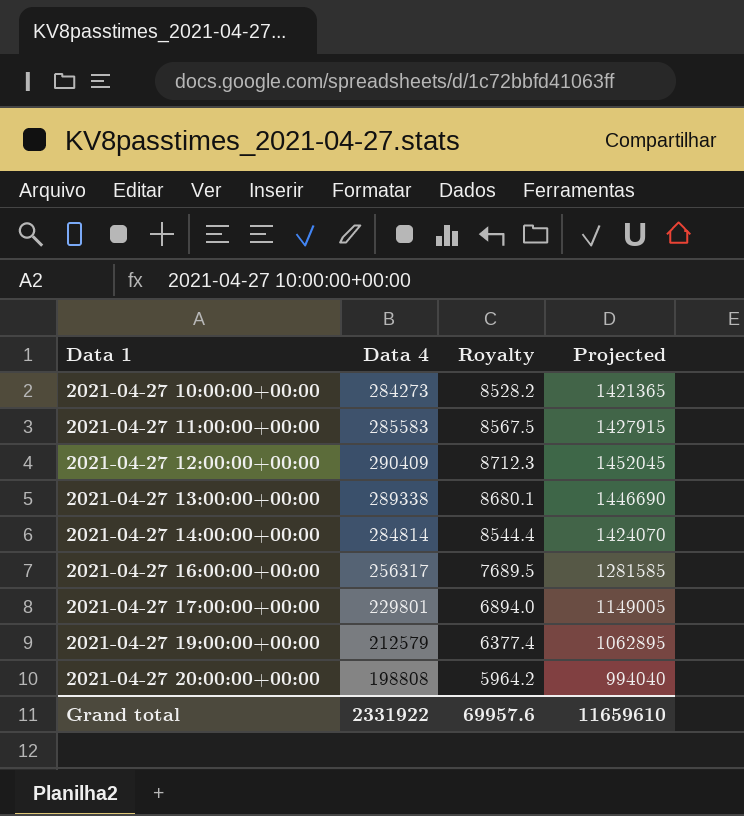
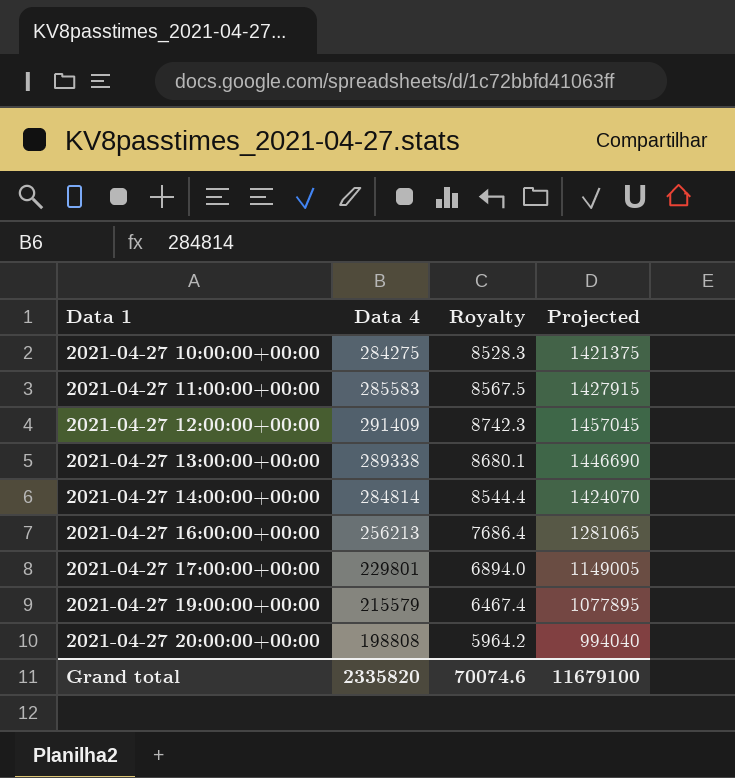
2021-04-27 10:00:00+00:00 | Data 4: 284273 -> 284275
2021-04-27 10:00:00+00:00 | Royalty: 8528.2 -> 8528.3
2021-04-27 10:00:00+00:00 | Projected: 1421365 -> 1421375
2021-04-27 12:00:00+00:00 | Data 4: 290409 -> 291409
2021-04-27 12:00:00+00:00 | Royalty: 8712.3 -> 8742.3
2021-04-27 12:00:00+00:00 | Projected: 1452045 -> 1457045
2021-04-27 16:00:00+00:00 | Data 4: 256317 -> 256213
2021-04-27 16:00:00+00:00 | Royalty: 7689.5 -> 7686.4
2021-04-27 16:00:00+00:00 | Projected: 1281585 -> 1281065
2021-04-27 19:00:00+00:00 | Data 4: 212579 -> 215579
2021-04-27 19:00:00+00:00 | Royalty: 6377.4 -> 6467.4
2021-04-27 19:00:00+00:00 | Projected: 1062895 -> 1077895
Grand total | Data 4: 2331922 -> 2335820
Grand total | Royalty: 69957.6 -> 70074.6
Grand total | Projected: 11659610 -> 11679100

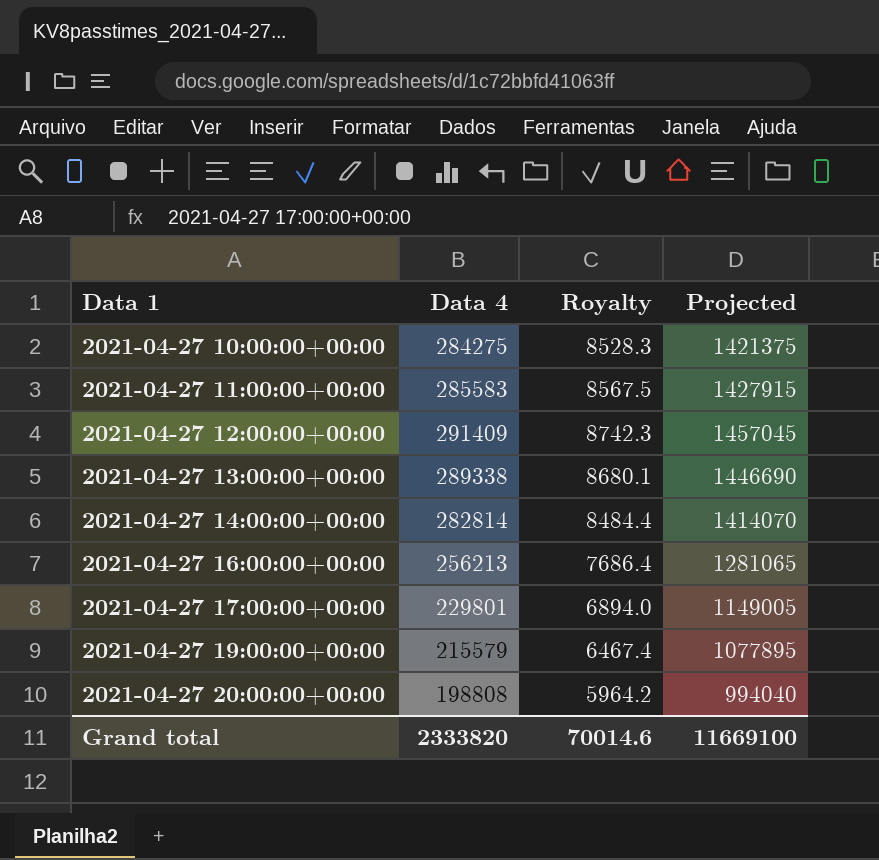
2021-04-27 14:00:00+00:00 | Data 4: 284814 -> 282814
2021-04-27 14:00:00+00:00 | Royalty: 8544.4 -> 8484.4
2021-04-27 14:00:00+00:00 | Projected: 1424070 -> 1414070
Grand total | Data 4: 2335820 -> 2333820
Grand total | Royalty: 70074.6 -> 70014.6
Grand total | Projected: 11679100 -> 11669100

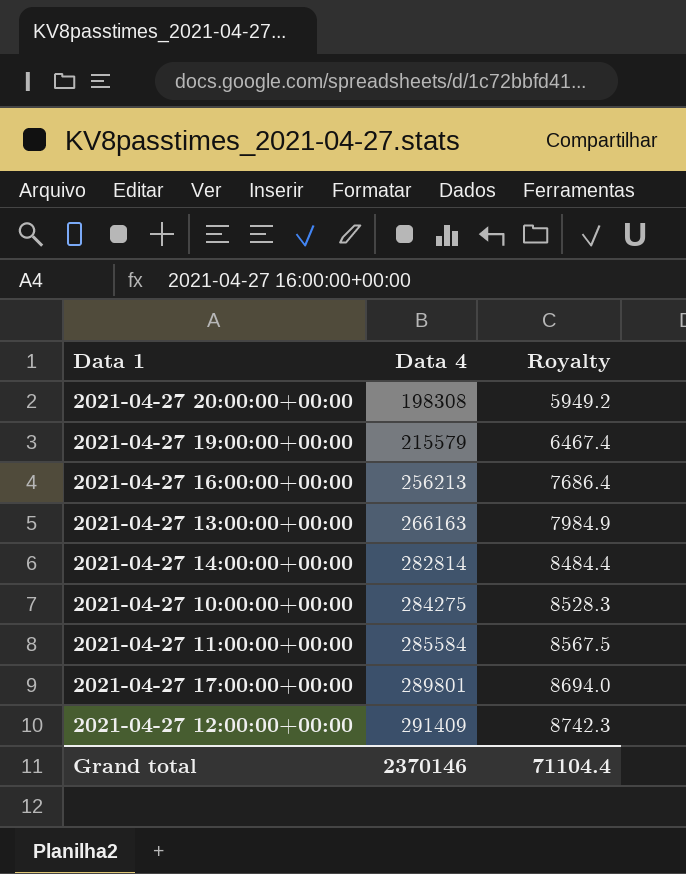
row order: Data 1 ascending -> Data 4 ascending
column Projected | formula: [Data 4] * 5 -> none
2021-04-27 20:00:00+00:00 | Data 4: 198808 -> 198308
2021-04-27 20:00:00+00:00 | Royalty: 5964.2 -> 5949.2
2021-04-27 13:00:00+00:00 | Data 4: 289338 -> 266163
2021-04-27 13:00:00+00:00 | Royalty: 8680.1 -> 7984.9
2021-04-27 11:00:00+00:00 | Data 4: 285583 -> 285584
2021-04-27 17:00:00+00:00 | Data 4: 229801 -> 289801
2021-04-27 17:00:00+00:00 | Royalty: 6894.0 -> 8694.0
Grand total | Data 4: 2333820 -> 2370146
Grand total | Royalty: 70014.6 -> 71104.4

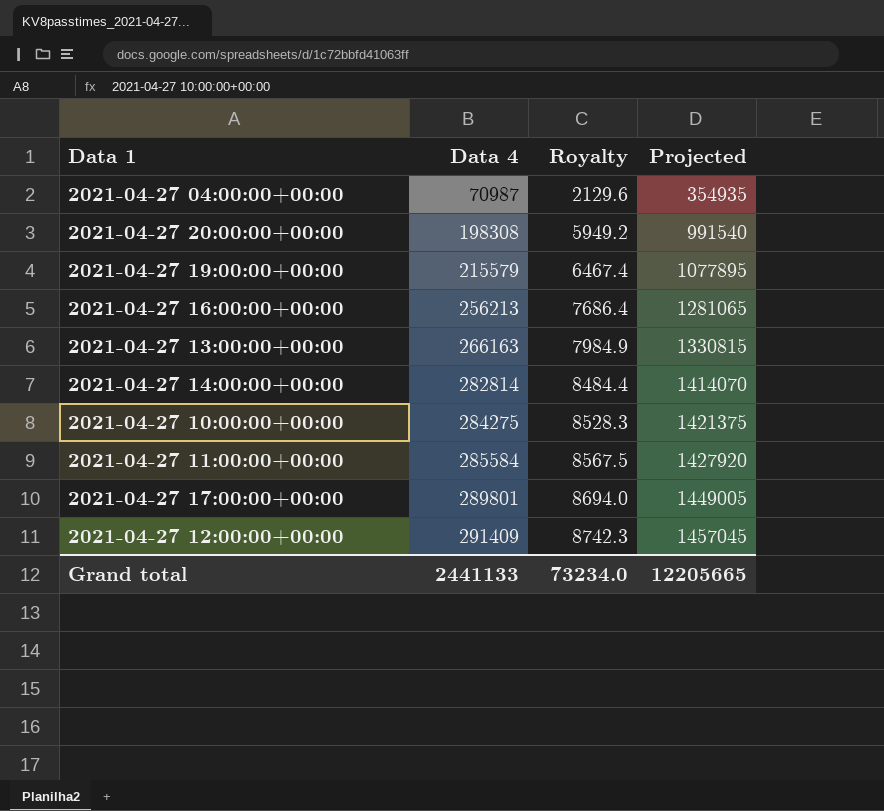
column Projected | formula: none -> [Data 4] * 5
row 2021-04-27 04:00:00+00:00: none -> 70987 | 2129.6 | 354935
Grand total | Data 4: 2370146 -> 2441133
Grand total | Royalty: 71104.4 -> 73234.0

